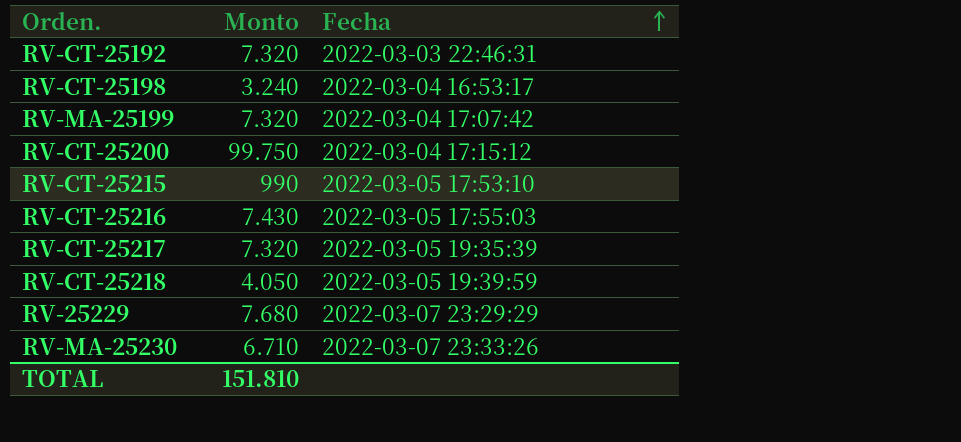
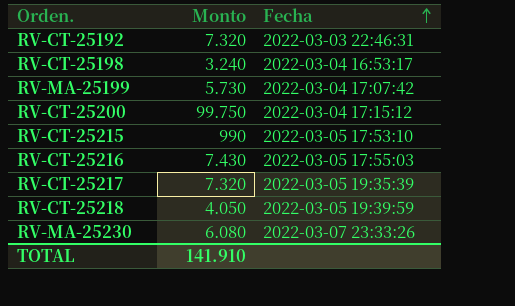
row RV-25229: 7.680 | 2022-03-07 23:29:29 -> none
RV-MA-25199 | Monto: 7.320 -> 5.730
RV-MA-25230 | Monto: 6.710 -> 6.080
TOTAL | Monto: 151.810 -> 141.910

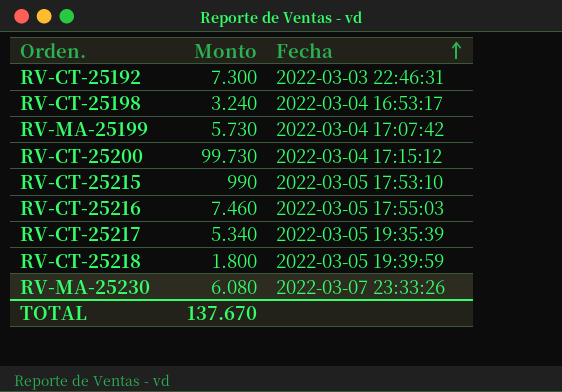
RV-CT-25192 | Monto: 7.320 -> 7.300
RV-CT-25200 | Monto: 99.750 -> 99.730
RV-CT-25216 | Monto: 7.430 -> 7.460
RV-CT-25217 | Monto: 7.320 -> 5.340
RV-CT-25218 | Monto: 4.050 -> 1.800
TOTAL | Monto: 141.910 -> 137.670

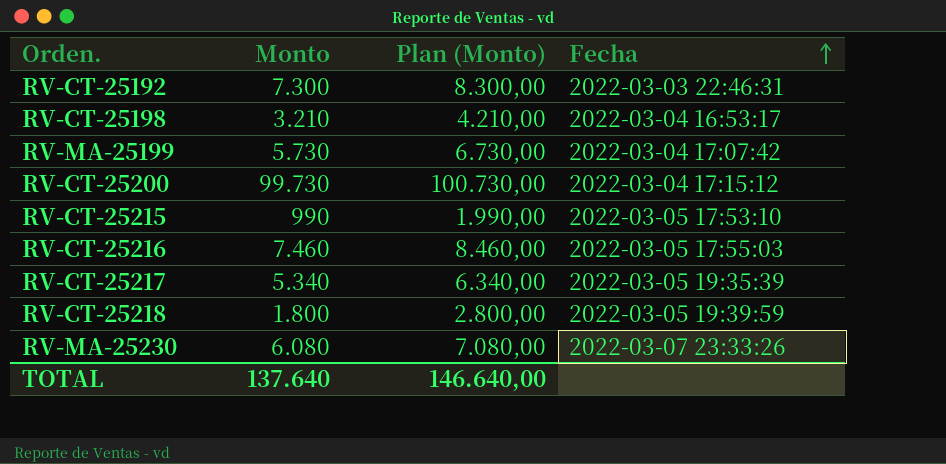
column Plan (Monto) | formula: none -> [Monto] + 1000
RV-CT-25198 | Monto: 3.240 -> 3.210
TOTAL | Monto: 137.670 -> 137.640

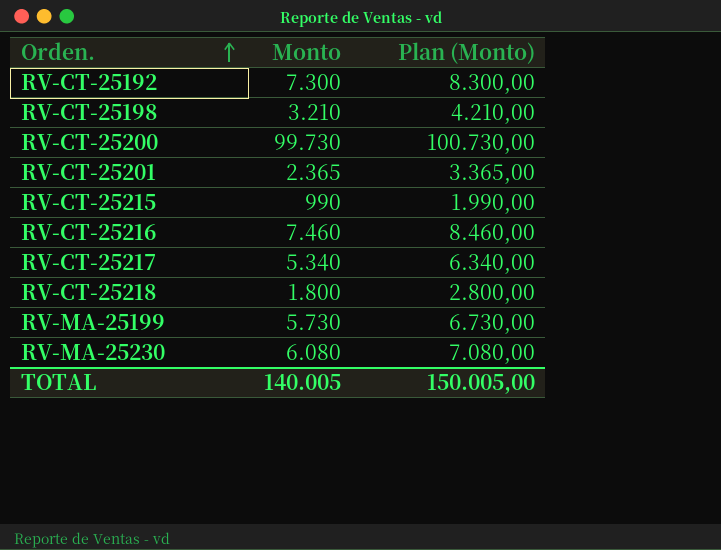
row order: Fecha ascending -> Orden. ascending
column Fecha | position: 4 -> none
row RV-CT-25201: none -> 2.365 | 3.365,00
TOTAL | Monto: 137.640 -> 140.005
TOTAL | Plan (Monto): 146.640,00 -> 150.005,00

